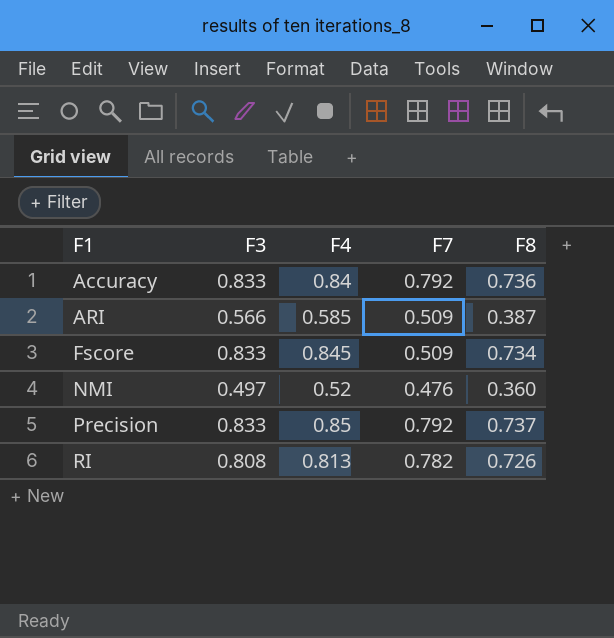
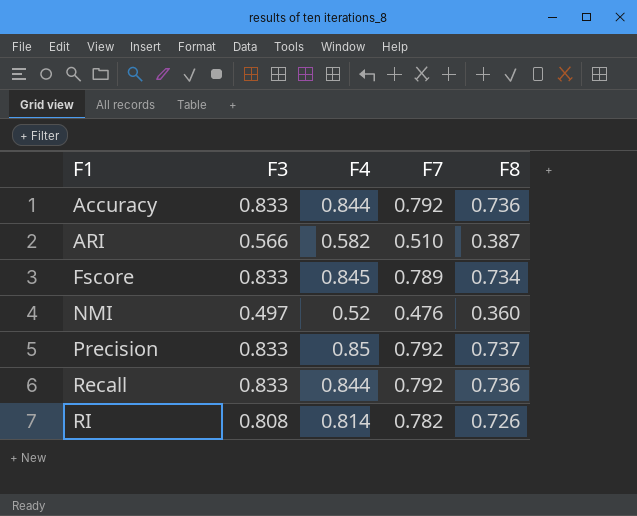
Accuracy | F4: 0.84 -> 0.844
ARI | F4: 0.585 -> 0.582
ARI | F7: 0.509 -> 0.510
Fscore | F7: 0.509 -> 0.789
row Recall: none -> 0.833 | 0.844 | 0.792 | 0.736
RI | F4: 0.813 -> 0.814

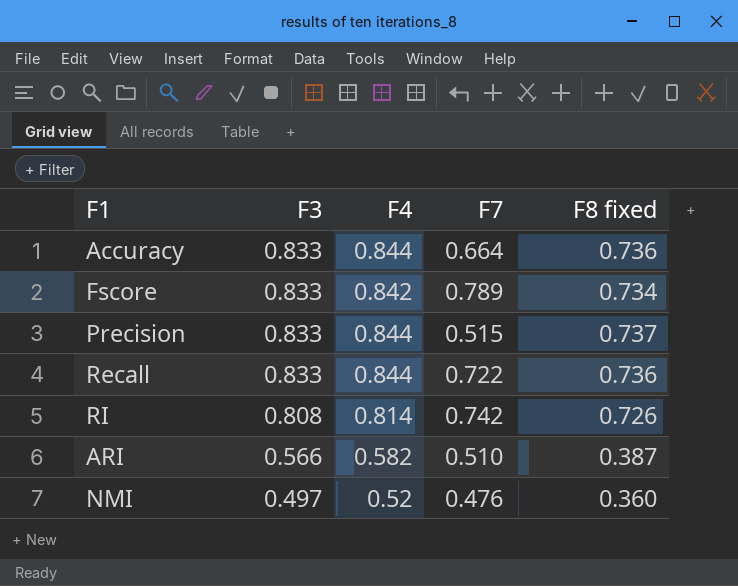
row order: F1 ascending -> F3 descending
column name: F8 -> F8 fixed
Accuracy | F7: 0.792 -> 0.664
Fscore | F4: 0.845 -> 0.842
Precision | F4: 0.85 -> 0.844
Precision | F7: 0.792 -> 0.515
Recall | F7: 0.792 -> 0.722
RI | F7: 0.782 -> 0.742

